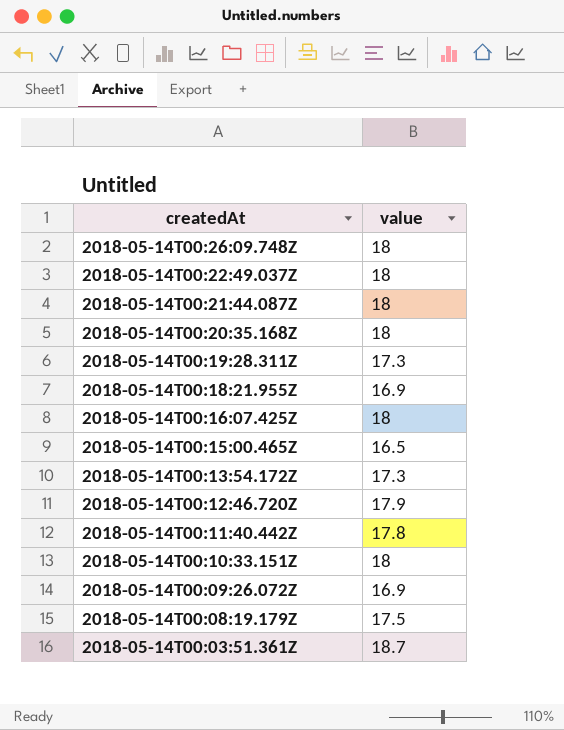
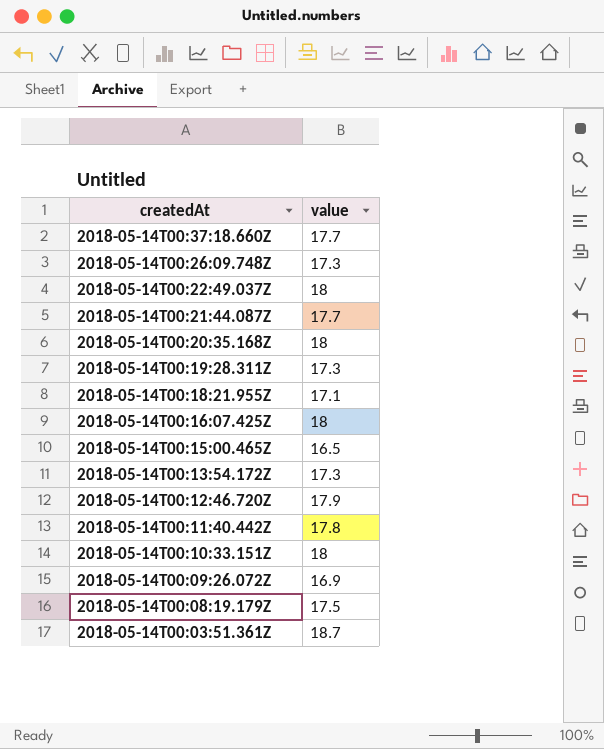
row 2018-05-14T00:37:18.660Z: none -> 17.7
2018-05-14T00:26:09.748Z | value: 18 -> 17.3
2018-05-14T00:21:44.087Z | value: 18 -> 17.7
2018-05-14T00:18:21.955Z | value: 16.9 -> 17.1

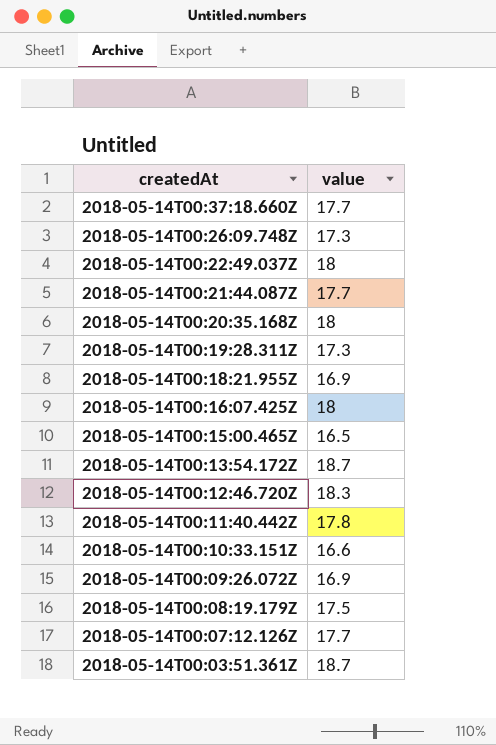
2018-05-14T00:18:21.955Z | value: 17.1 -> 16.9
2018-05-14T00:13:54.172Z | value: 17.3 -> 18.7
2018-05-14T00:12:46.720Z | value: 17.9 -> 18.3
2018-05-14T00:10:33.151Z | value: 18 -> 16.6
row 2018-05-14T00:07:12.126Z: none -> 17.7

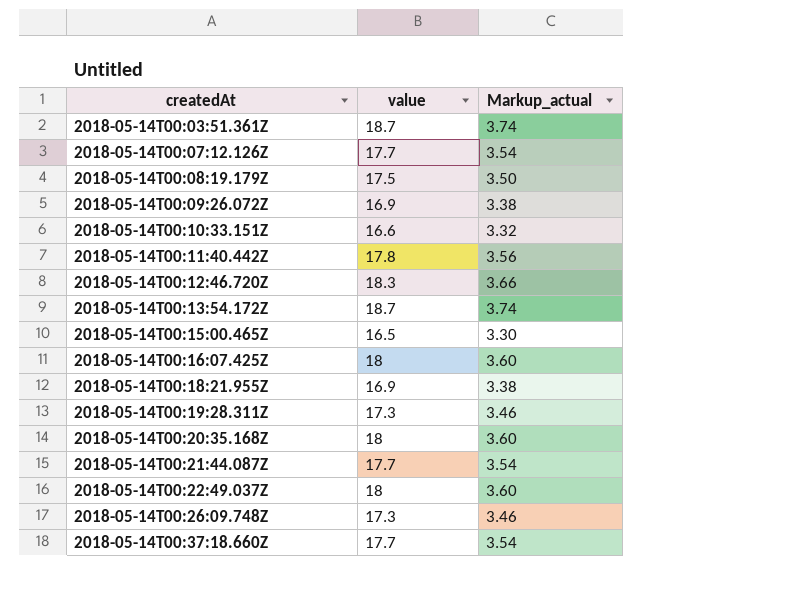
row order: createdAt descending -> createdAt ascending
column Markup_actual | formula: none -> [value] * 0.2

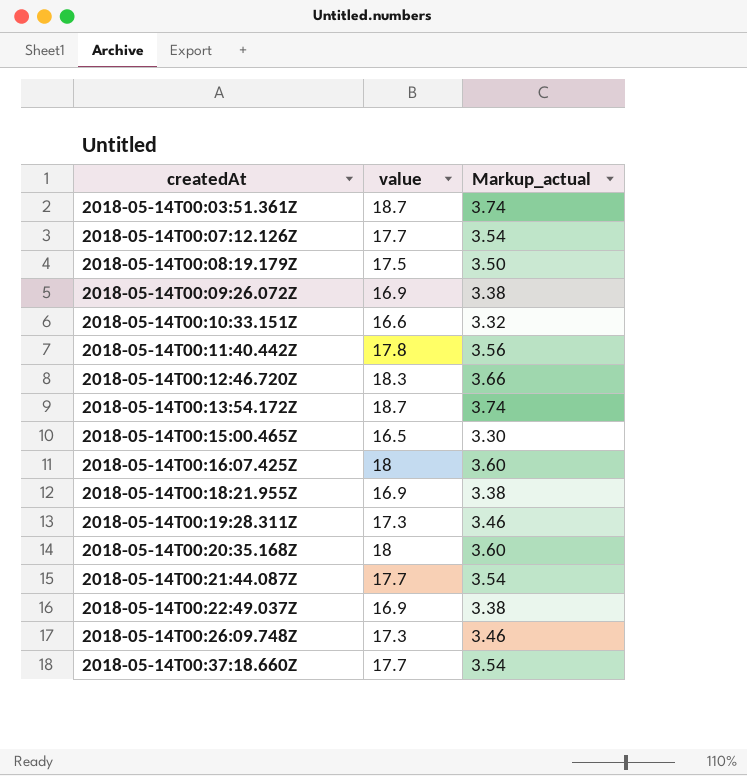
2018-05-14T00:22:49.037Z | value: 18 -> 16.9
2018-05-14T00:22:49.037Z | Markup_actual: 3.60 -> 3.38

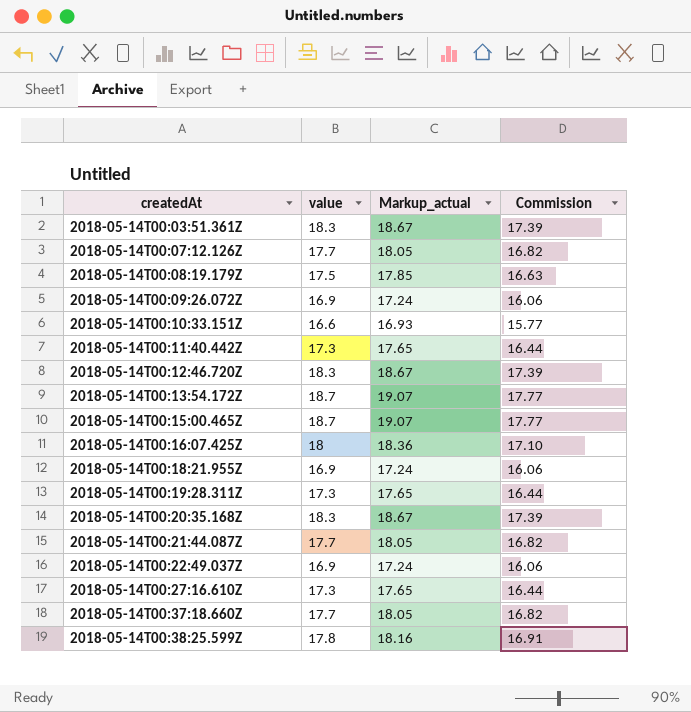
column Markup_actual | formula: [value] * 0.2 -> [value] * 1.02
column Commission | formula: none -> [value] * 0.95
row 2018-05-14T00:26:09.748Z: 17.3 | 3.46 -> none
2018-05-14T00:03:51.361Z | value: 18.7 -> 18.3
2018-05-14T00:11:40.442Z | value: 17.8 -> 17.3
2018-05-14T00:15:00.465Z | value: 16.5 -> 18.7
2018-05-14T00:20:35.168Z | value: 18 -> 18.3
row 2018-05-14T00:27:16.610Z: none -> 17.3 | 17.65 | 16.44
row 2018-05-14T00:38:25.599Z: none -> 17.8 | 18.16 | 16.91

